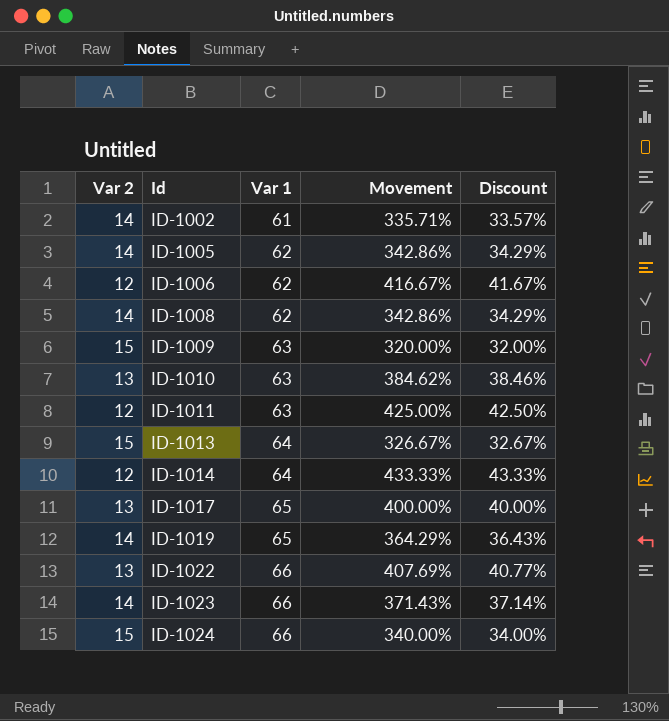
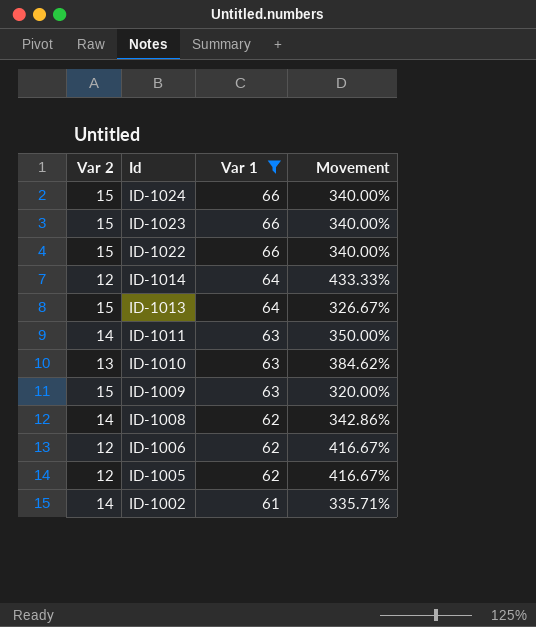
filter: none -> Var 1 != 65
row order: Id ascending -> Id descending
column Discount | formula: [Movement] * 0.1 -> none
ID-1023 | Var 2: 14 -> 15
ID-1023 | Movement: 371.43% -> 340.00%
ID-1022 | Var 2: 13 -> 15
ID-1022 | Movement: 407.69% -> 340.00%
ID-1011 | Var 2: 12 -> 14
ID-1011 | Movement: 425.00% -> 350.00%
ID-1005 | Var 2: 14 -> 12
ID-1005 | Movement: 342.86% -> 416.67%

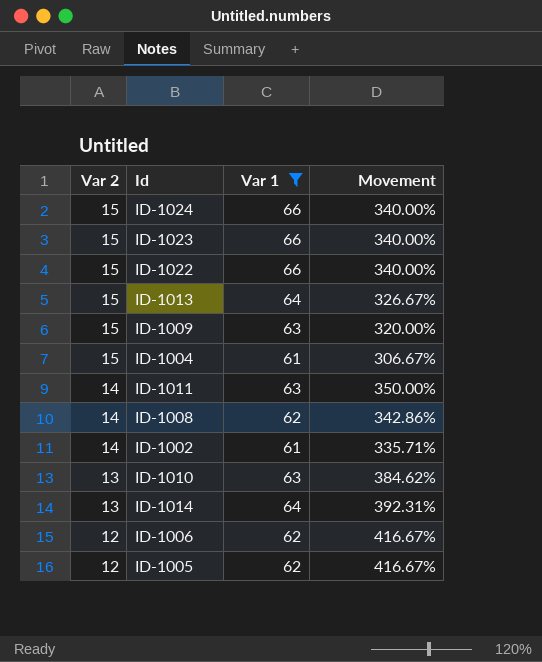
row order: Id descending -> Var 2 descending
row ID-1004: none -> 15 | 61 | 306.67%
ID-1014 | Var 2: 12 -> 13
ID-1014 | Movement: 433.33% -> 392.31%

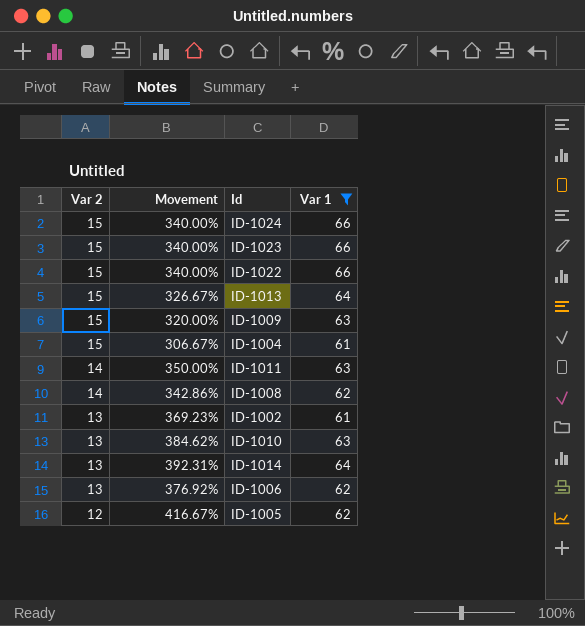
column Movement | position: 4 -> 2
ID-1002 | Var 2: 14 -> 13
ID-1002 | Movement: 335.71% -> 369.23%
ID-1006 | Var 2: 12 -> 13
ID-1006 | Movement: 416.67% -> 376.92%

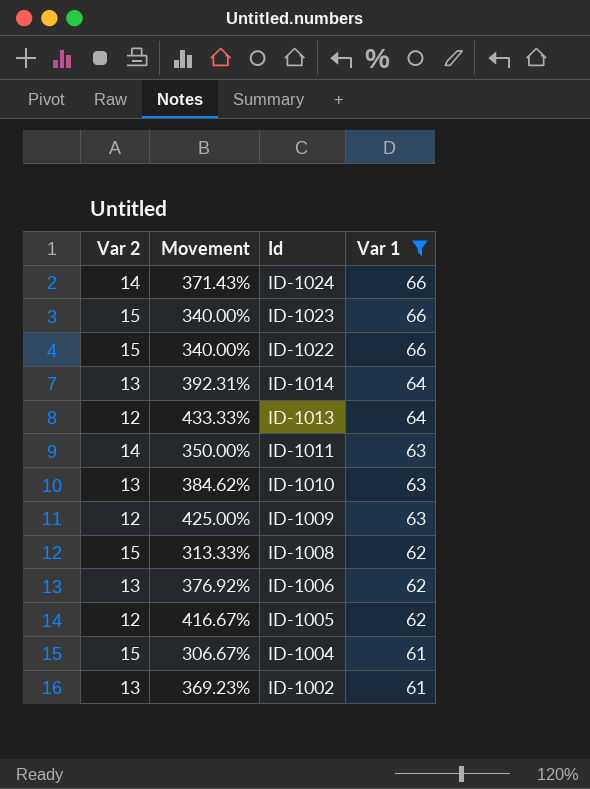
row order: Var 2 descending -> Id descending
ID-1024 | Var 2: 15 -> 14
ID-1024 | Movement: 340.00% -> 371.43%
ID-1013 | Var 2: 15 -> 12
ID-1013 | Movement: 326.67% -> 433.33%
ID-1009 | Var 2: 15 -> 12
ID-1009 | Movement: 320.00% -> 425.00%
ID-1008 | Var 2: 14 -> 15
ID-1008 | Movement: 342.86% -> 313.33%

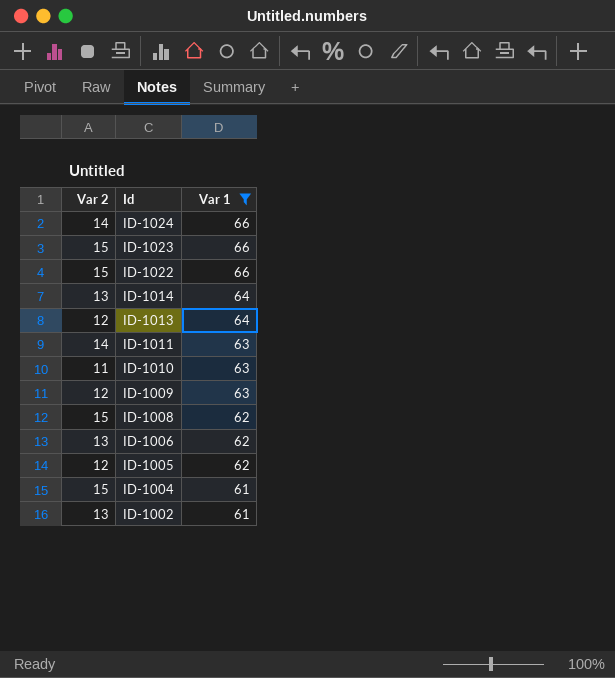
column Movement | formula: ([Var 1] - [Var 2]) / [Var 2] -> none
ID-1010 | Var 2: 13 -> 11

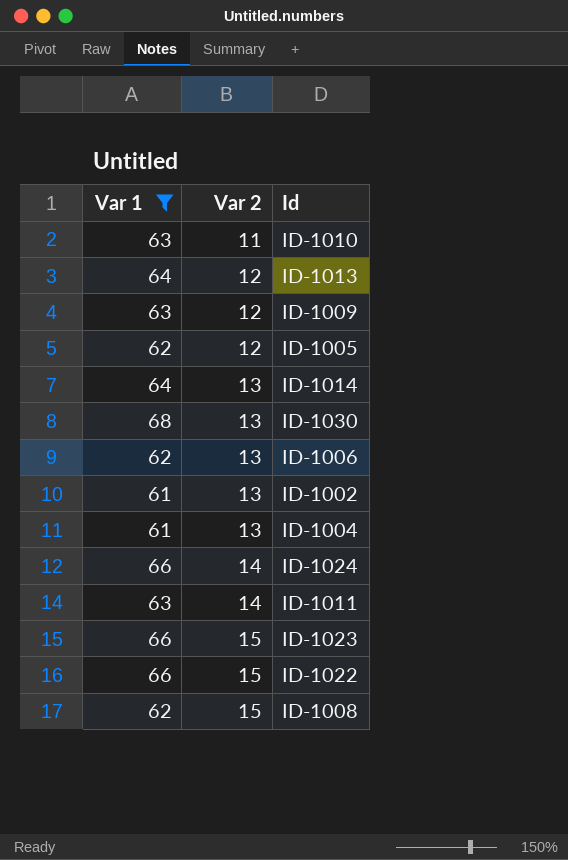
row order: Id descending -> Var 2 ascending
column Var 1 | position: 3 -> 1
row ID-1030: none -> 68 | 13
ID-1004 | Var 2: 15 -> 13

